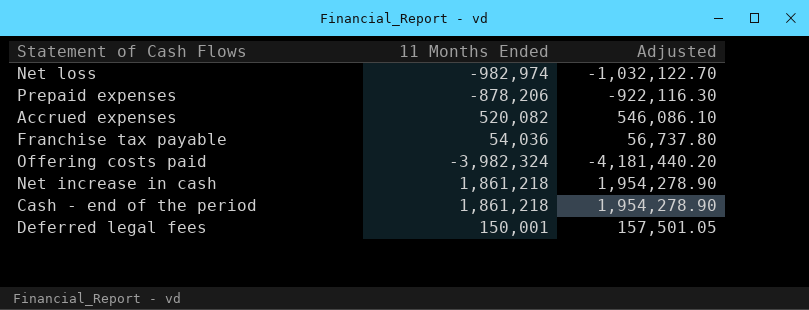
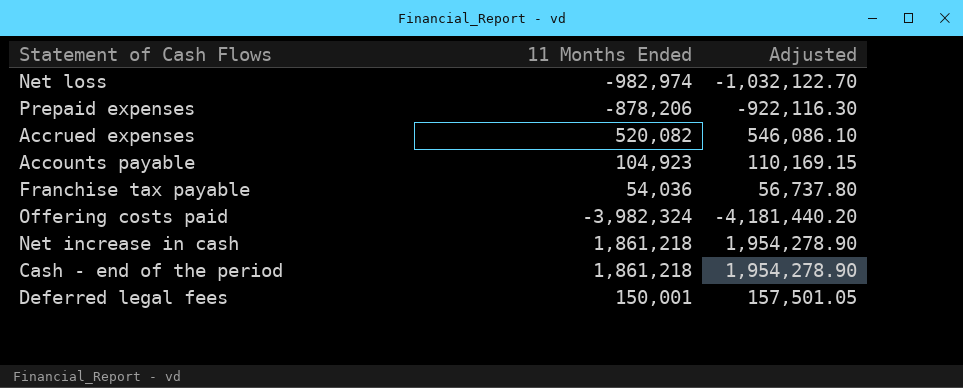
row Accounts payable: none -> 104,923 | 110,169.15

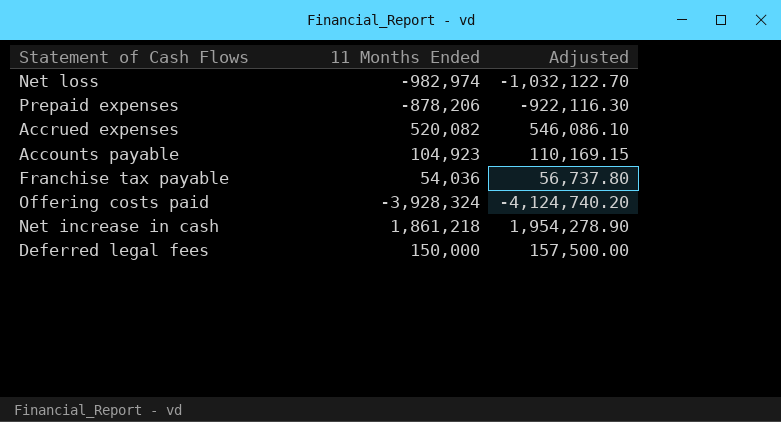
row Cash - end of the period: 1,861,218 | 1,954,278.90 -> none
Offering costs paid | 11 Months Ended: -3,982,324 -> -3,928,324
Offering costs paid | Adjusted: -4,181,440.20 -> -4,124,740.20
Deferred legal fees | 11 Months Ended: 150,001 -> 150,000
Deferred legal fees | Adjusted: 157,501.05 -> 157,500.00

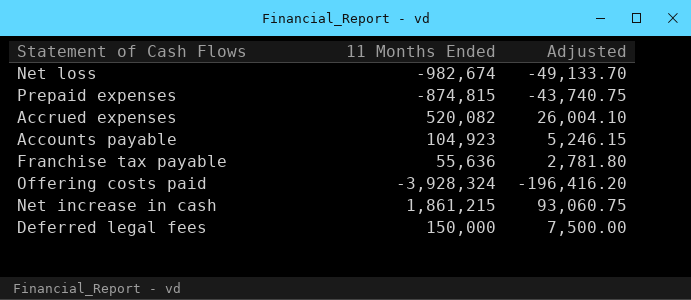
column Adjusted | formula: [11 Months Ended] * 1.05 -> [11 Months Ended] * 0.05
Net loss | 11 Months Ended: -982,974 -> -982,674
Prepaid expenses | 11 Months Ended: -878,206 -> -874,815
Franchise tax payable | 11 Months Ended: 54,036 -> 55,636
Net increase in cash | 11 Months Ended: 1,861,218 -> 1,861,215

